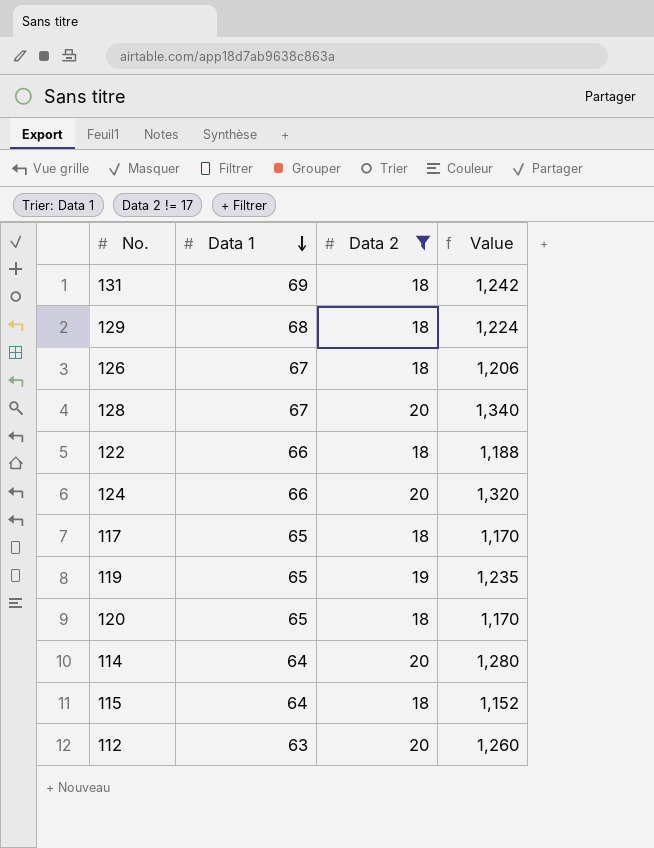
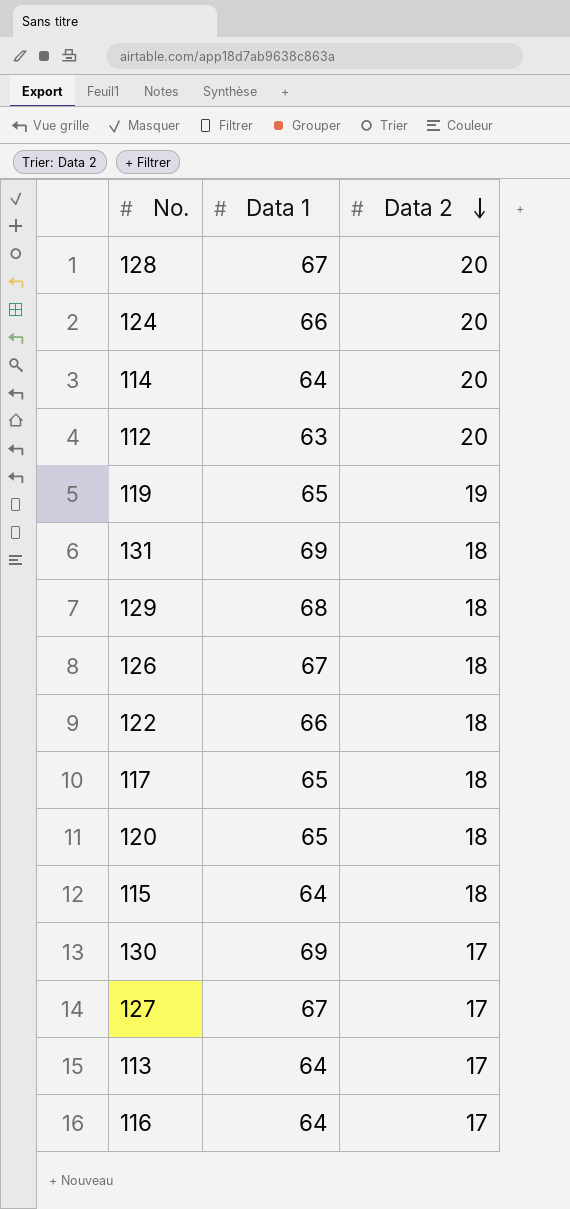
filter: Data 2 != 17 -> none
row order: Data 1 descending -> Data 2 descending
column Value | formula: [Data 1] * [Data 2] -> none

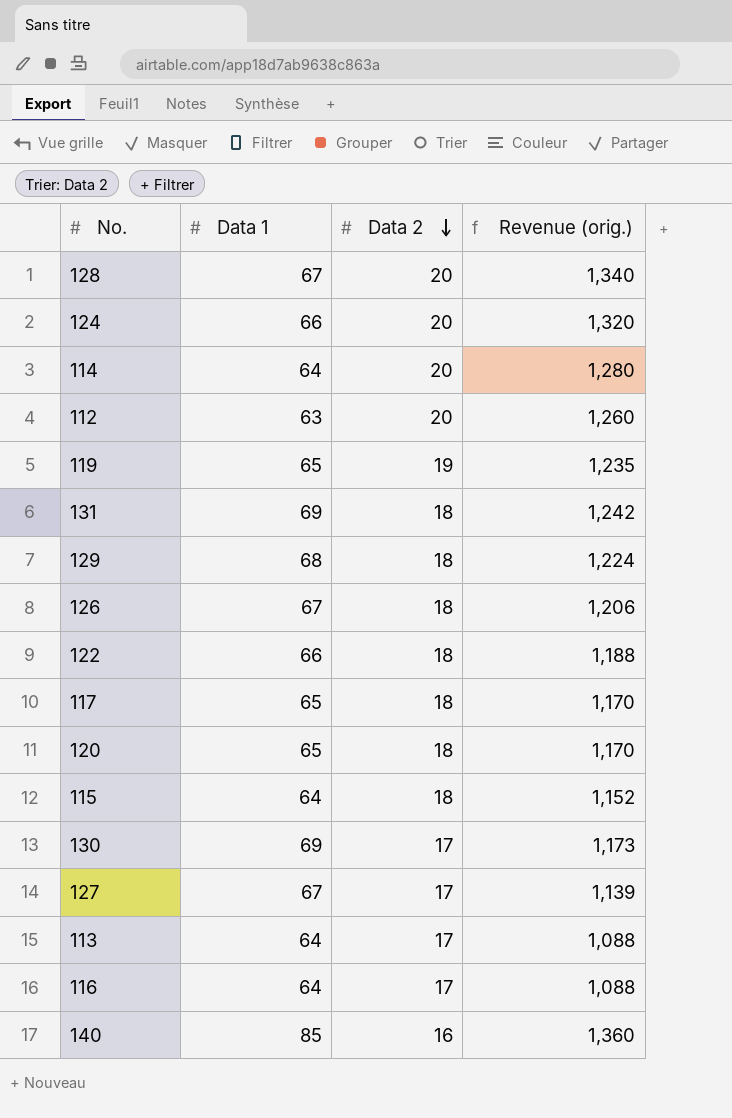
column Revenue (orig.) | formula: none -> [Data 1] * [Data 2]
row 140: none -> 85 | 16 | 1,360

